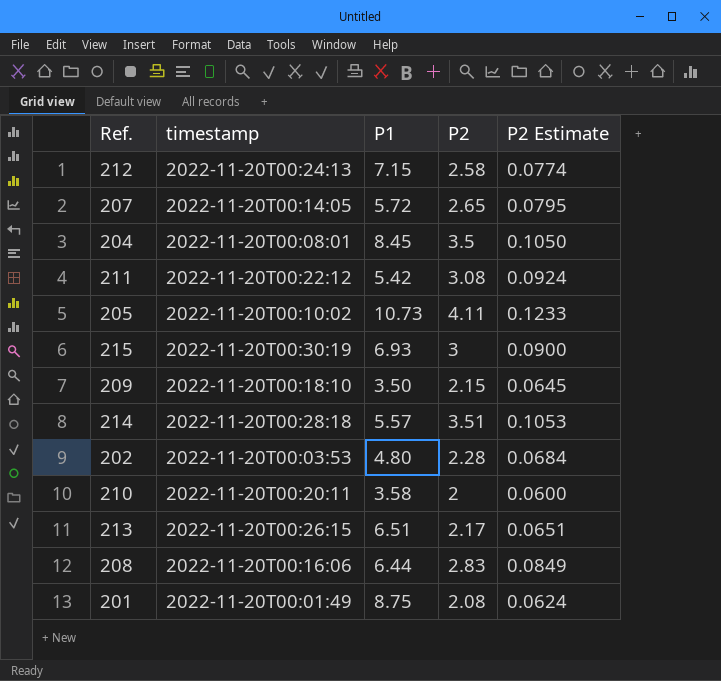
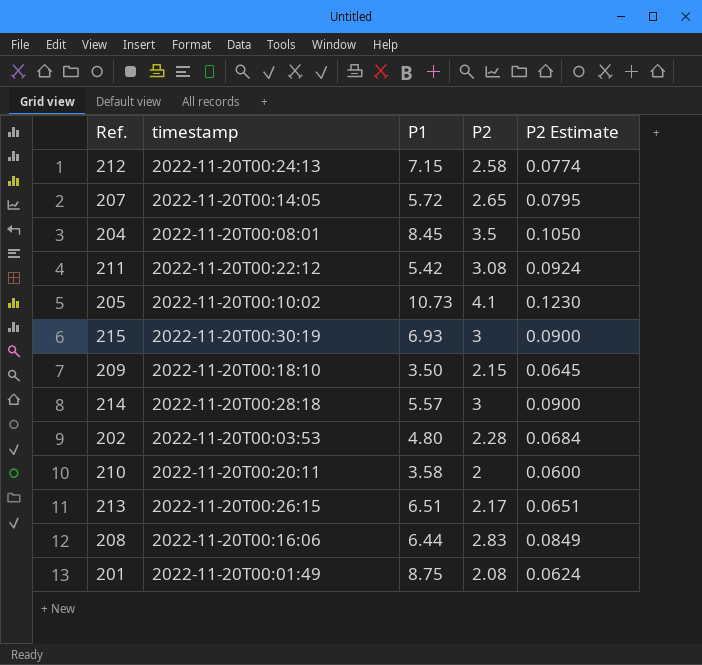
205 | P2: 4.11 -> 4.1
205 | P2 Estimate: 0.1233 -> 0.1230
214 | P2: 3.51 -> 3
214 | P2 Estimate: 0.1053 -> 0.0900

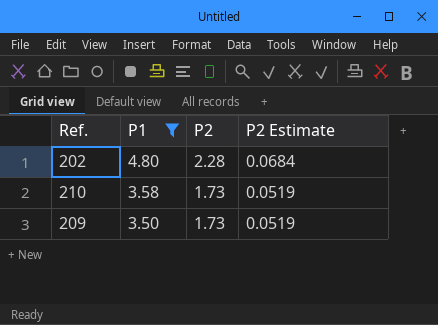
filter: none -> P1 <= 4.80
row order: none -> P1 descending
column timestamp | position: 2 -> none
210 | P2: 2 -> 1.73
210 | P2 Estimate: 0.0600 -> 0.0519
209 | P2: 2.15 -> 1.73
209 | P2 Estimate: 0.0645 -> 0.0519

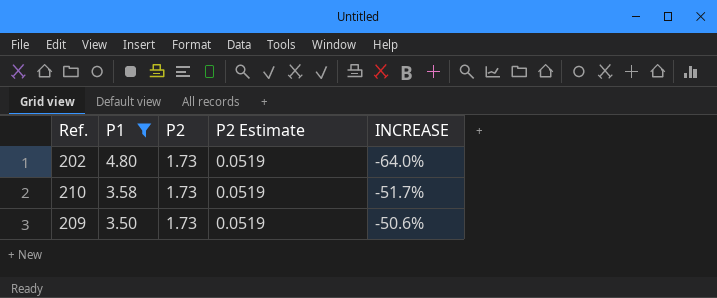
column INCREASE | formula: none -> ([P2] - [P1]) / [P1]
202 | P2: 2.28 -> 1.73
202 | P2 Estimate: 0.0684 -> 0.0519

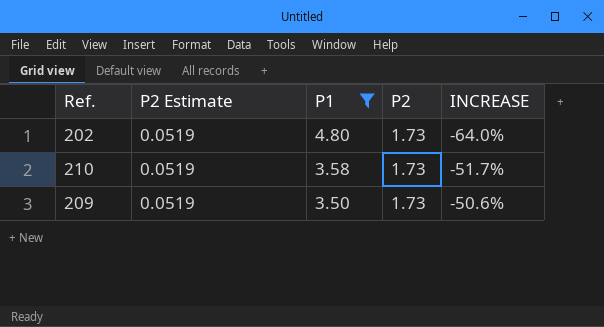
column P2 Estimate | position: 4 -> 2

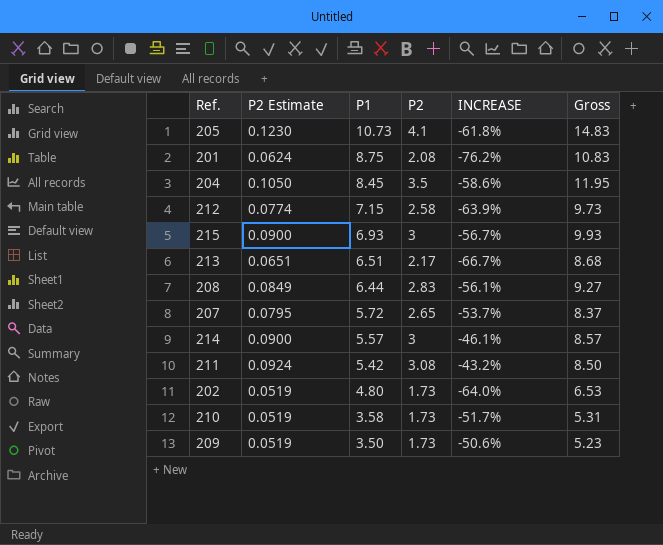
filter: P1 <= 4.80 -> none
column Gross | formula: none -> [P1] + [P2]

